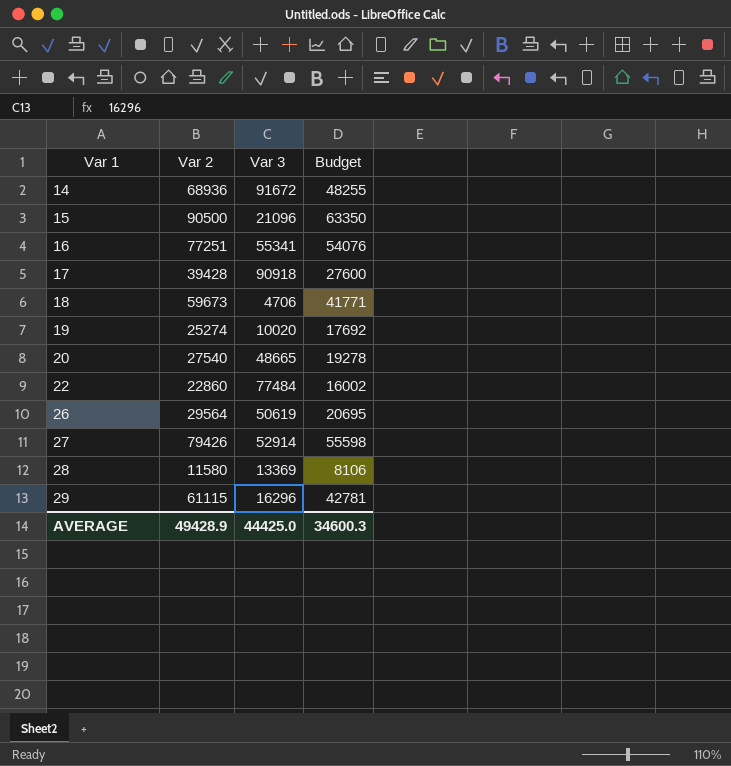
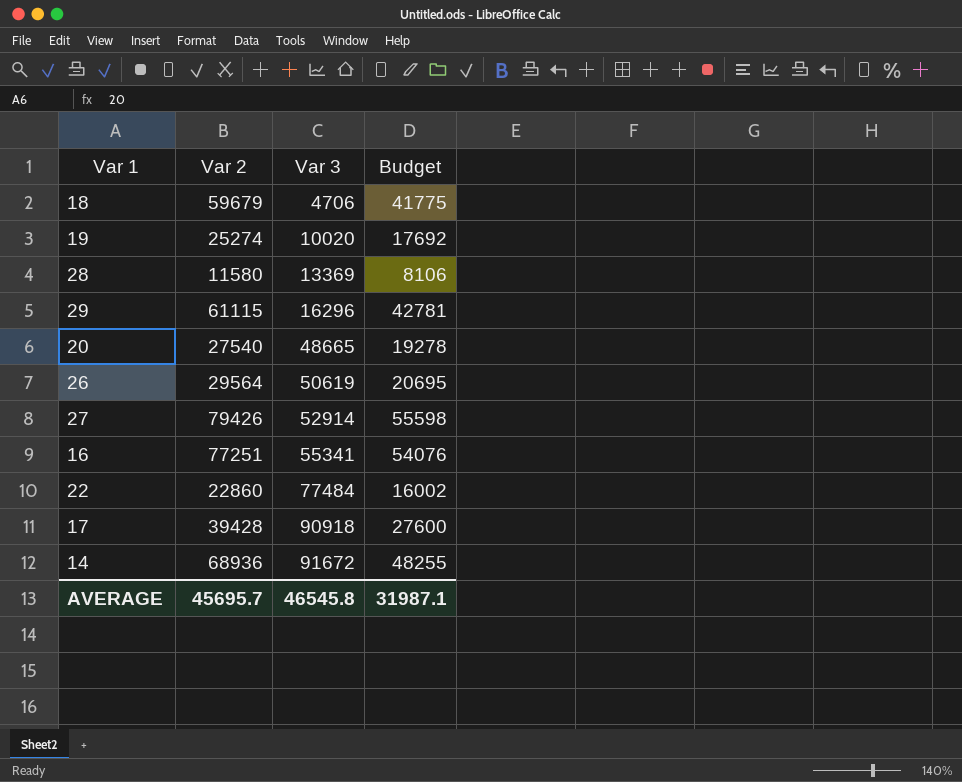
row order: Var 1 ascending -> Var 3 ascending
row 15: 90500 | 21096 | 63350 -> none
18 | Var 2: 59673 -> 59679
18 | Budget: 41771 -> 41775
AVERAGE | Var 2: 49428.9 -> 45695.7
AVERAGE | Var 3: 44425.0 -> 46545.8
AVERAGE | Budget: 34600.3 -> 31987.1

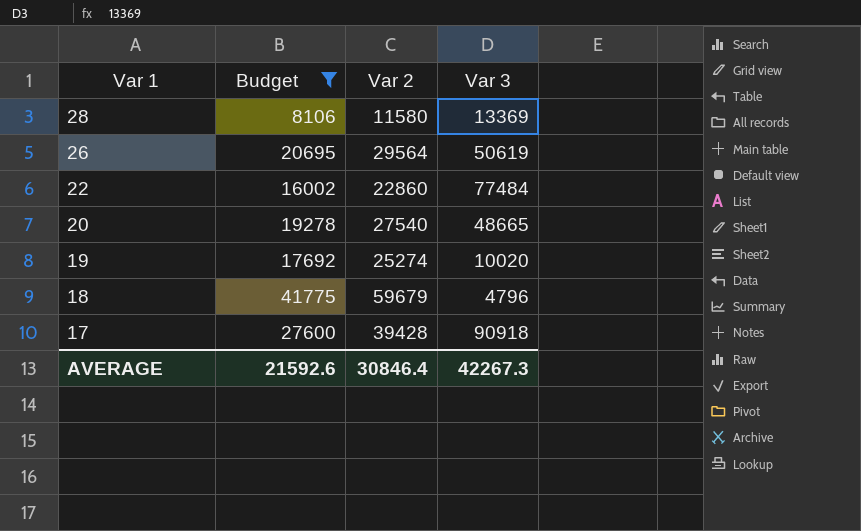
filter: none -> Budget <= 41775
row order: Var 3 ascending -> Var 1 descending
column Budget | position: 4 -> 2
18 | Var 3: 4706 -> 4796
AVERAGE | Budget: 31987.1 -> 21592.6
AVERAGE | Var 2: 45695.7 -> 30846.4
AVERAGE | Var 3: 46545.8 -> 42267.3

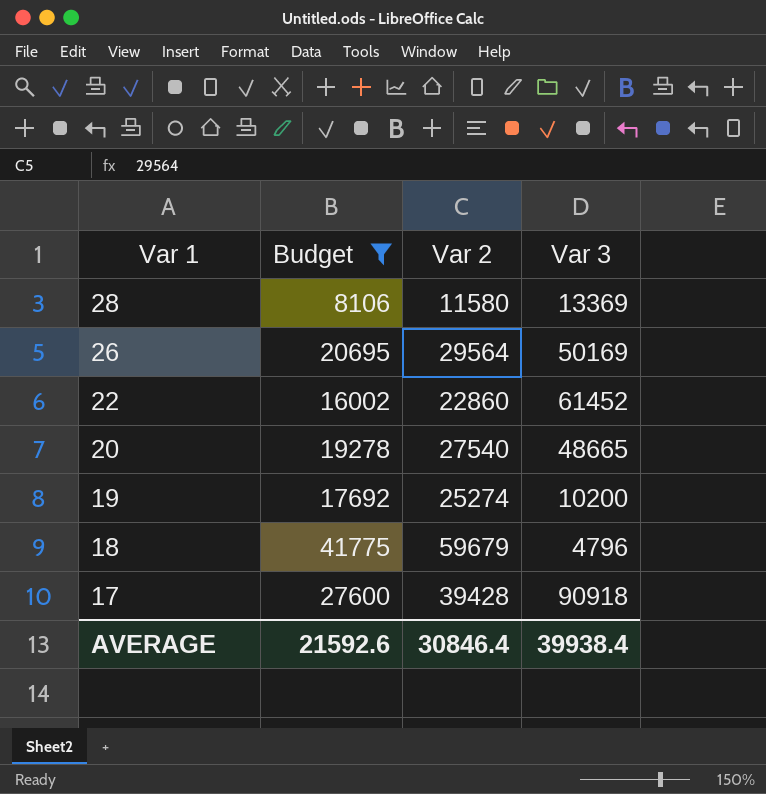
26 | Var 3: 50619 -> 50169
22 | Var 3: 77484 -> 61452
19 | Var 3: 10020 -> 10200
AVERAGE | Var 3: 42267.3 -> 39938.4

